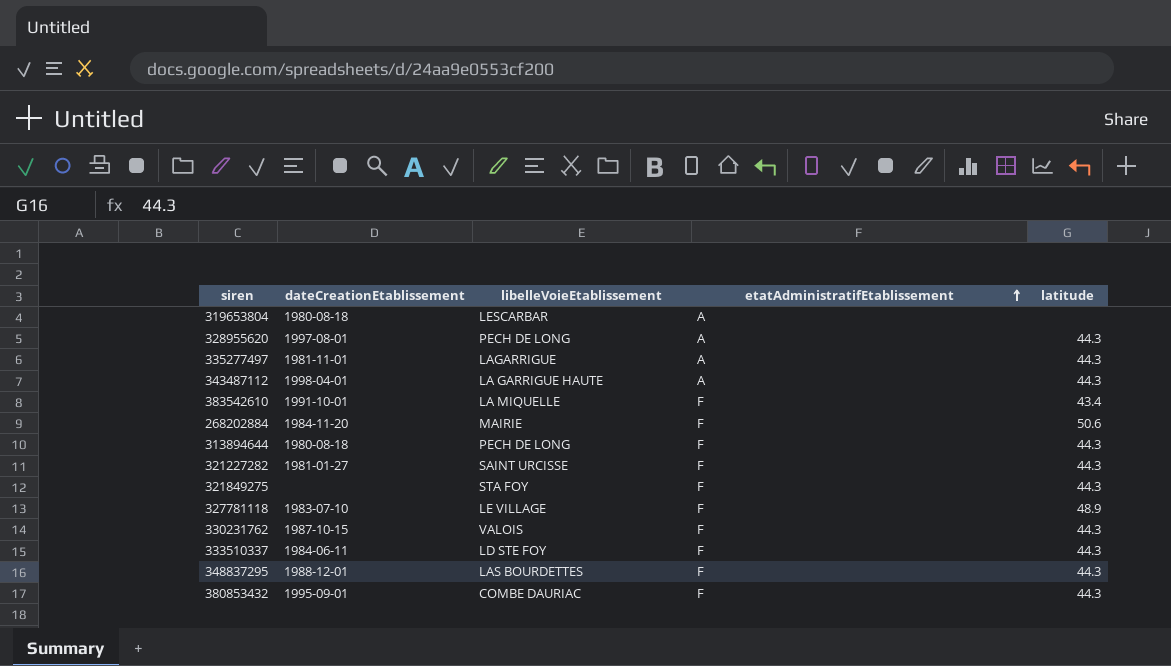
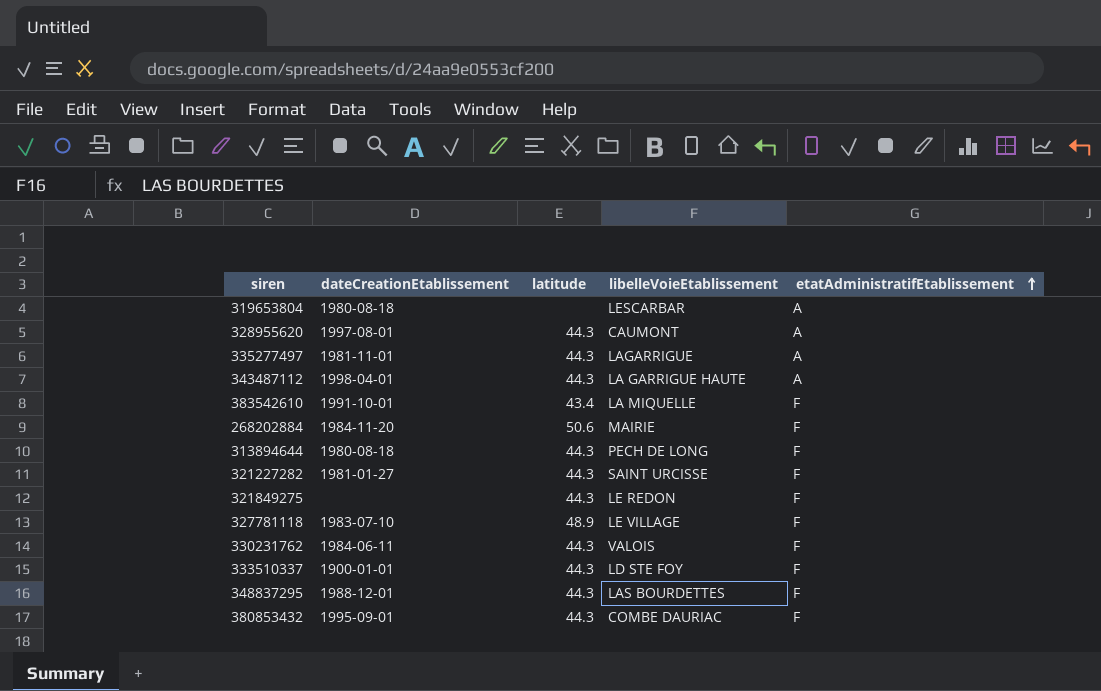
column latitude | position: 5 -> 3
328955620 | libelleVoieEtablissement: PECH DE LONG -> CAUMONT
321849275 | libelleVoieEtablissement: STA FOY -> LE REDON
330231762 | dateCreationEtablissement: 1987-10-15 -> 1984-06-11
333510337 | dateCreationEtablissement: 1984-06-11 -> 1900-01-01

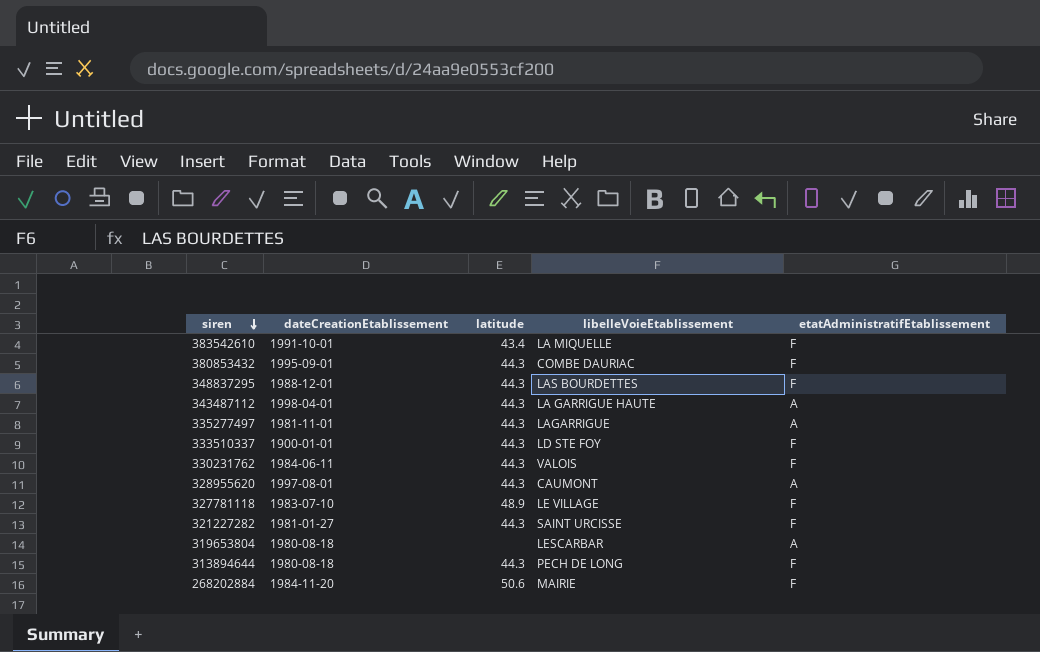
row order: etatAdministratifEtablissement ascending -> siren descending
row 321849275: none | 44.3 | LE REDON | F -> none

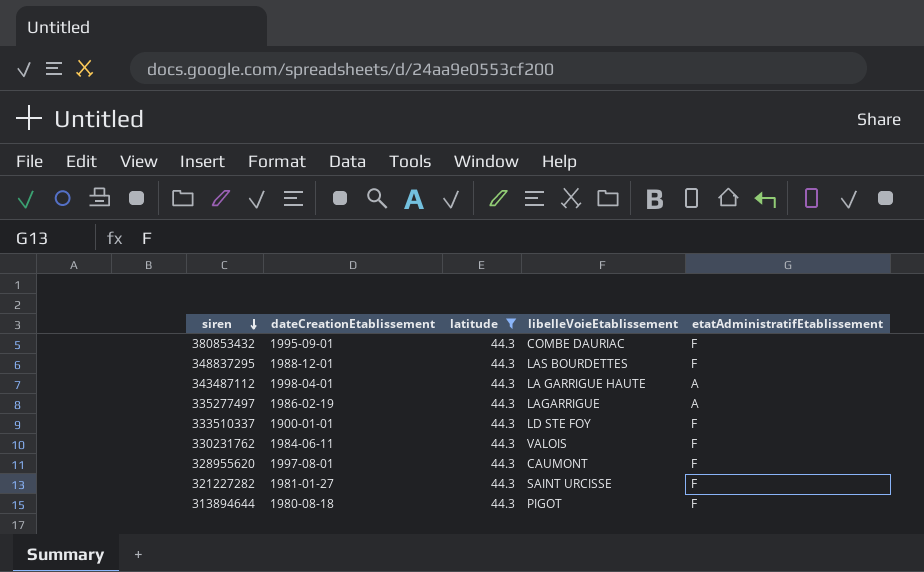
filter: none -> latitude = 44.3
335277497 | dateCreationEtablissement: 1981-11-01 -> 1986-02-19
328955620 | etatAdministratifEtablissement: A -> F
313894644 | libelleVoieEtablissement: PECH DE LONG -> PIGOT

